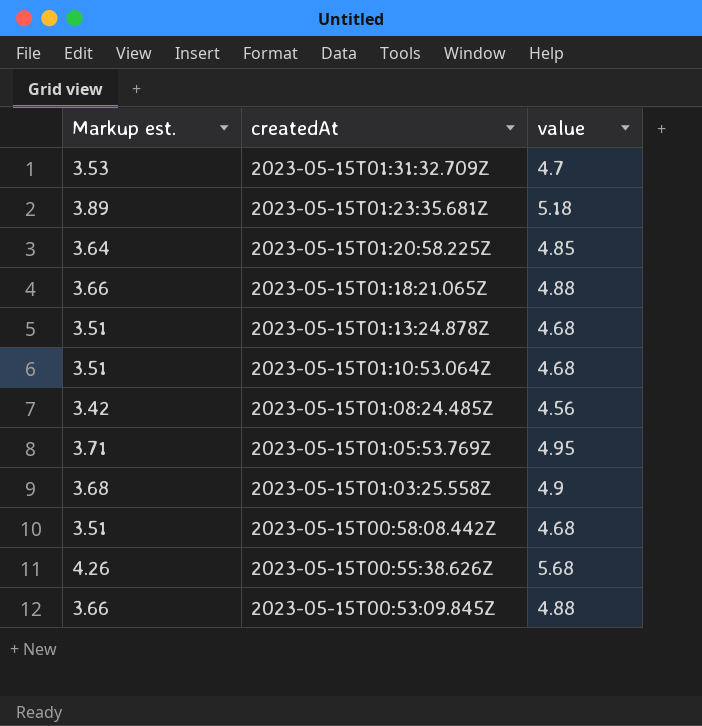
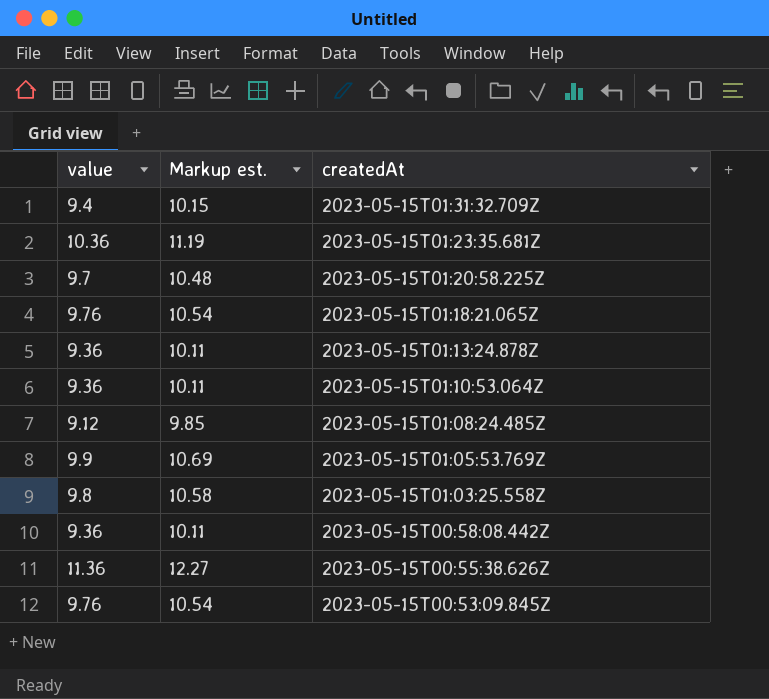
column value | position: 3 -> 1
column Markup est. | formula: [value] * 0.75 -> [value] * 1.08
2023-05-15T01:31:32.709Z | value: 4.7 -> 9.4
2023-05-15T01:23:35.681Z | value: 5.18 -> 10.36
2023-05-15T01:20:58.225Z | value: 4.85 -> 9.7
2023-05-15T01:18:21.065Z | value: 4.88 -> 9.76
2023-05-15T01:13:24.878Z | value: 4.68 -> 9.36
2023-05-15T01:10:53.064Z | value: 4.68 -> 9.36
2023-05-15T01:08:24.485Z | value: 4.56 -> 9.12
2023-05-15T01:05:53.769Z | value: 4.95 -> 9.9
2023-05-15T01:03:25.558Z | value: 4.9 -> 9.8
2023-05-15T00:58:08.442Z | value: 4.68 -> 9.36
2023-05-15T00:55:38.626Z | value: 5.68 -> 11.36
2023-05-15T00:53:09.845Z | value: 4.88 -> 9.76

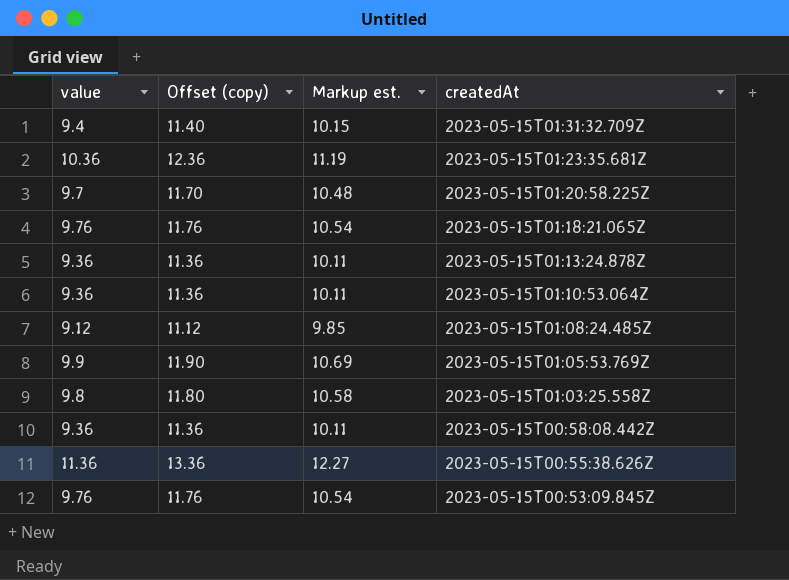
column Offset (copy) | formula: none -> [value] + 2

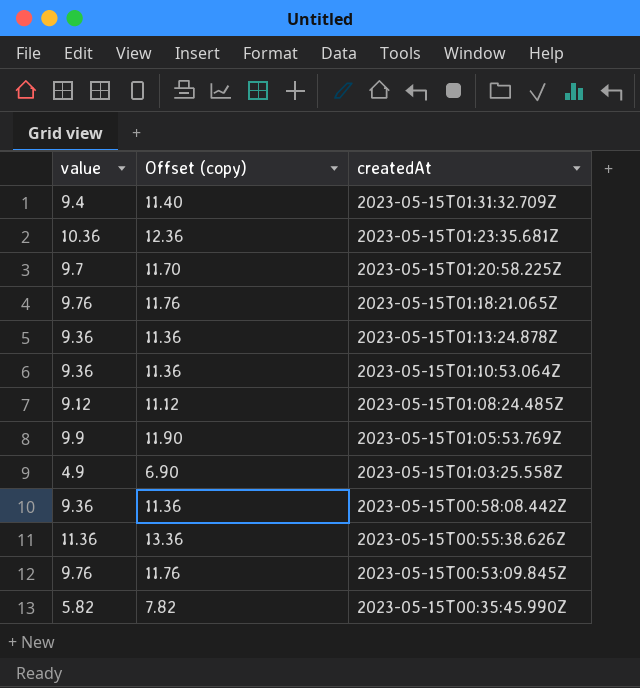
column Markup est. | formula: [value] * 1.08 -> none
2023-05-15T01:03:25.558Z | value: 9.8 -> 4.9
2023-05-15T01:03:25.558Z | Offset (copy): 11.80 -> 6.90
row 2023-05-15T00:35:45.990Z: none -> 5.82 | 7.82

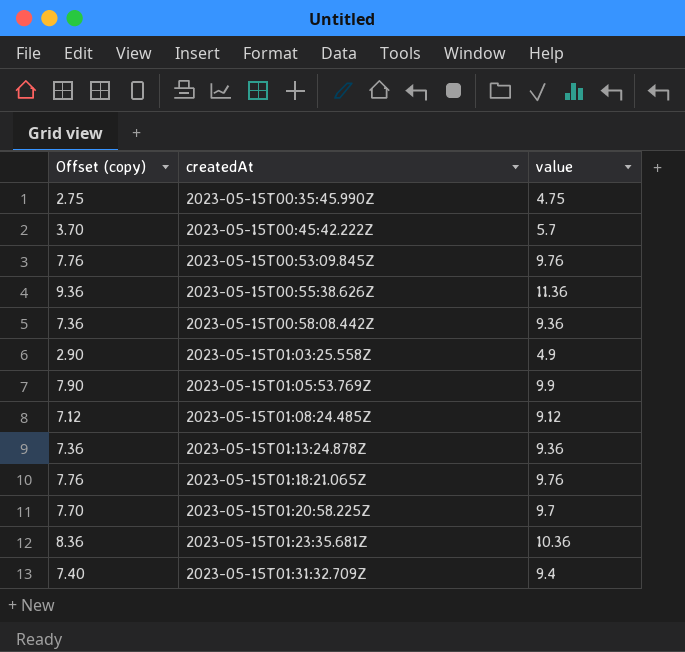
row order: createdAt descending -> createdAt ascending
column Offset (copy) | formula: [value] + 2 -> [value] - 2
column value | position: 1 -> 3
row 2023-05-15T01:10:53.064Z: 9.36 | 11.36 -> none
2023-05-15T00:35:45.990Z | value: 5.82 -> 4.75
row 2023-05-15T00:45:42.222Z: none -> 3.70 | 5.7

